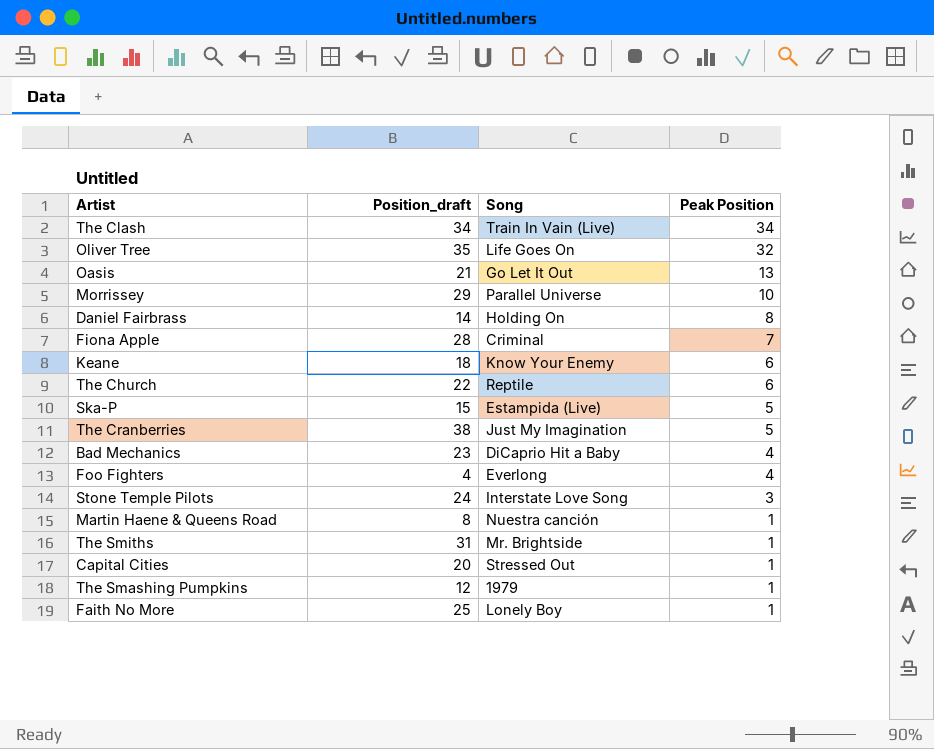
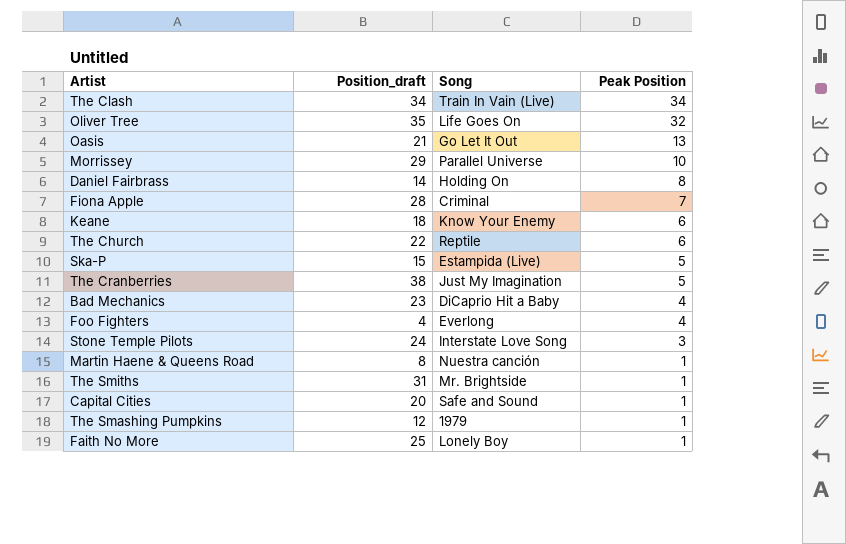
Capital Cities | Song: Stressed Out -> Safe and Sound

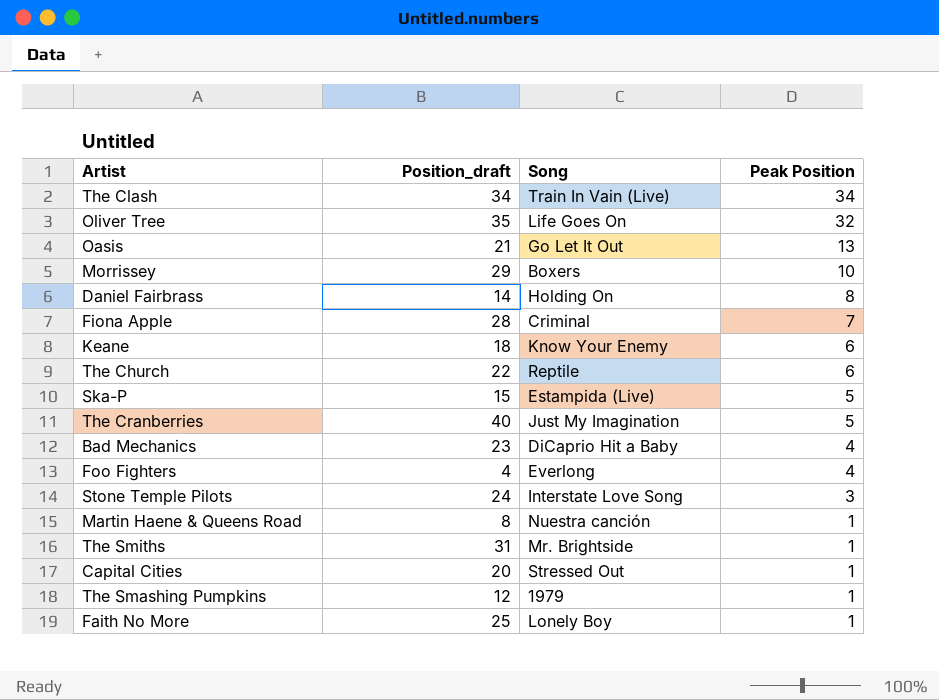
Morrissey | Song: Parallel Universe -> Boxers
The Cranberries | Position_draft: 38 -> 40
Capital Cities | Song: Safe and Sound -> Stressed Out

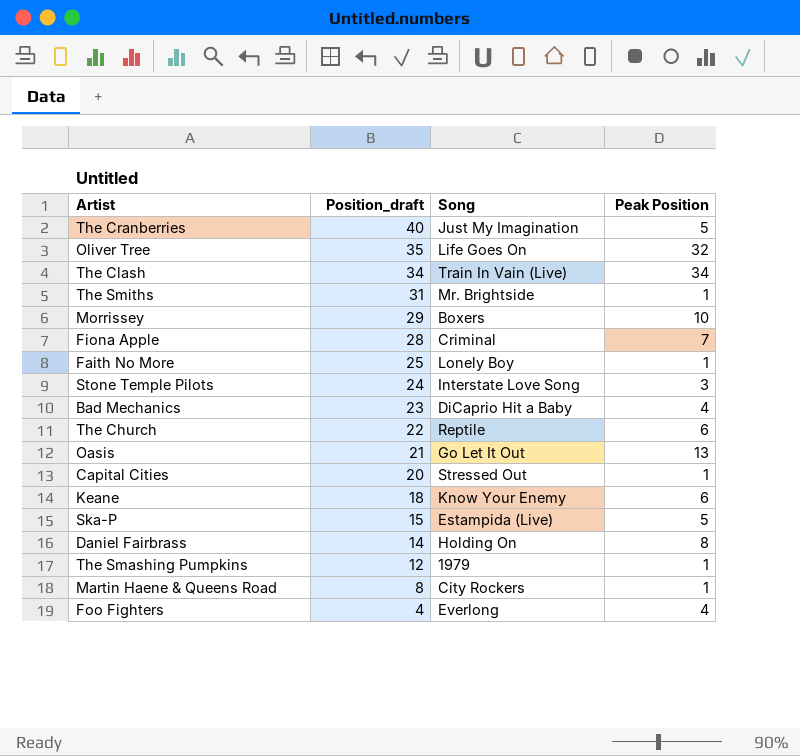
row order: Peak Position descending -> Position_draft descending
Martin Haene & Queens Road | Song: Nuestra canción -> City Rockers

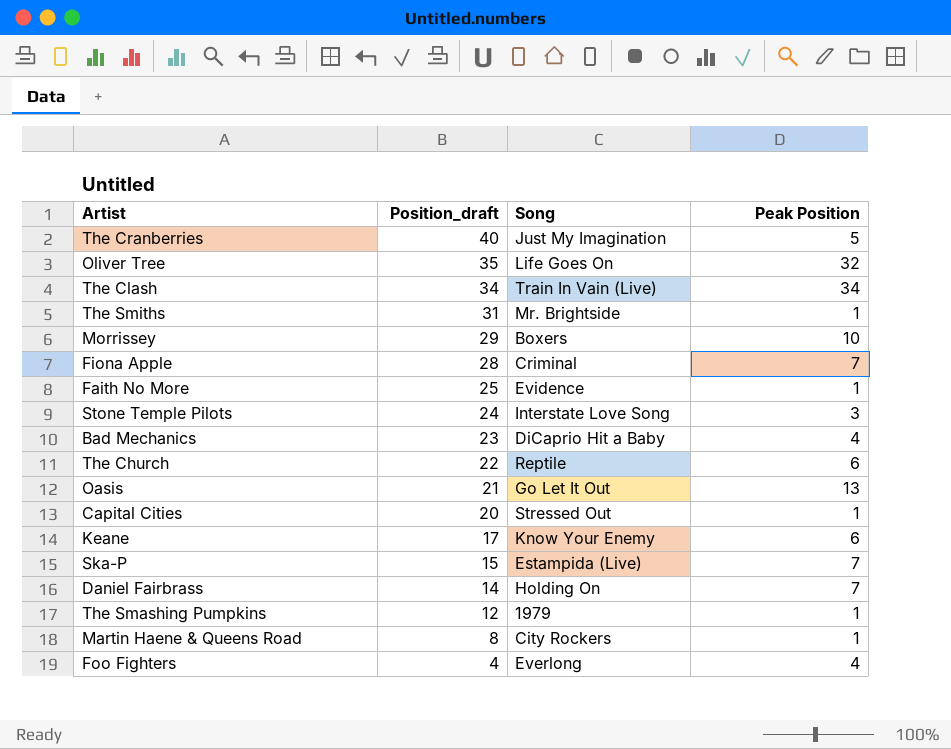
Faith No More | Song: Lonely Boy -> Evidence
Keane | Position_draft: 18 -> 17
Ska-P | Peak Position: 5 -> 7
Daniel Fairbrass | Peak Position: 8 -> 7

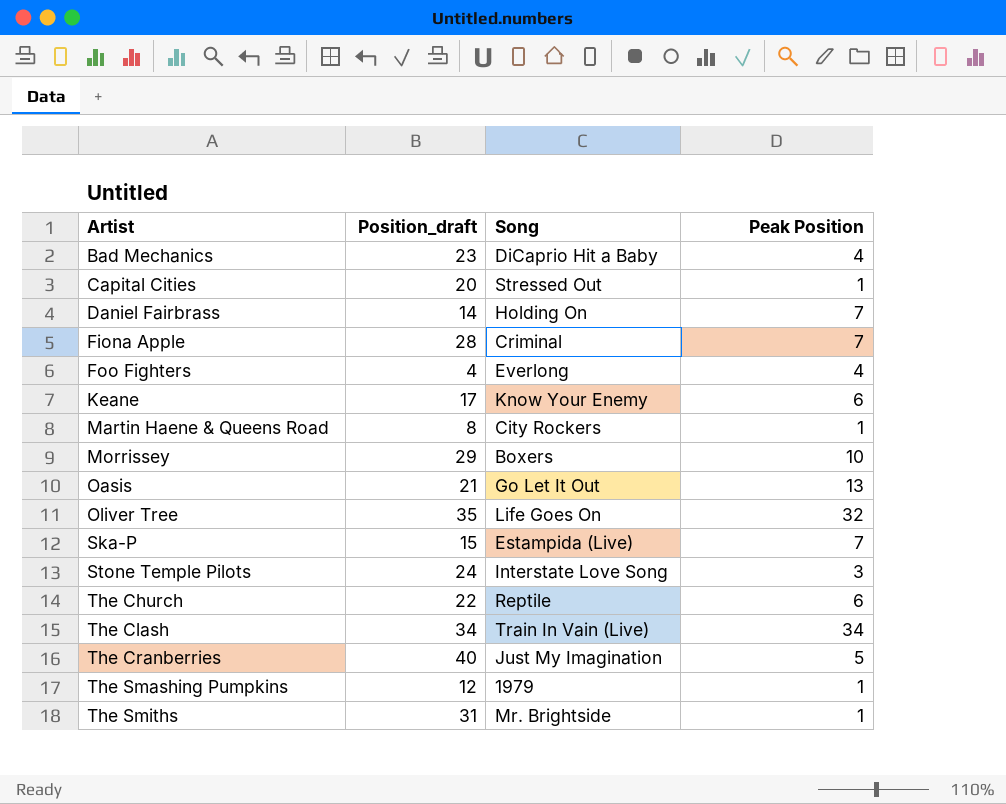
row order: Position_draft descending -> Artist ascending
row Faith No More: 25 | Evidence | 1 -> none

